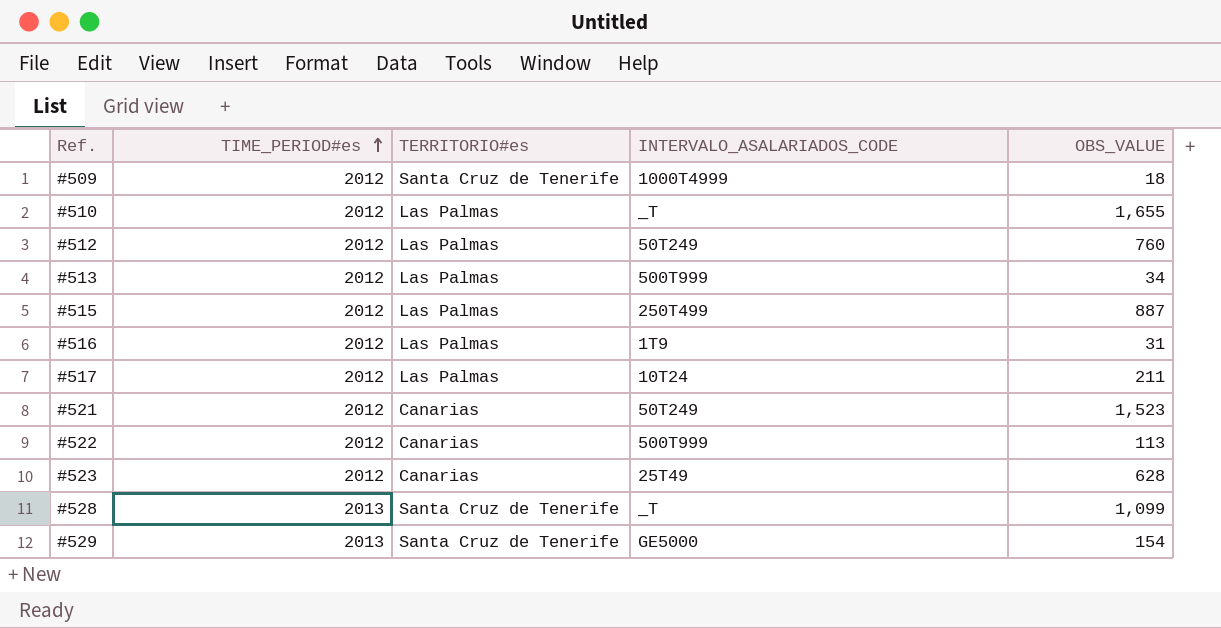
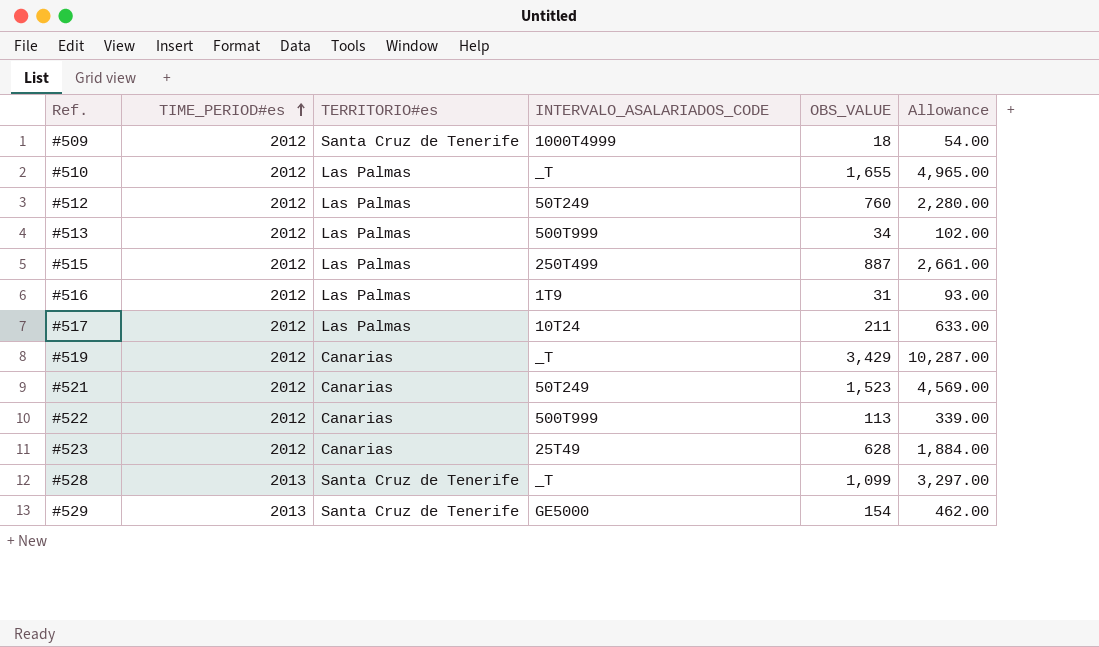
column Allowance | formula: none -> [OBS_VALUE] * 3
row #519: none -> 2012 | Canarias | _T | 3,429 | 10,287.00

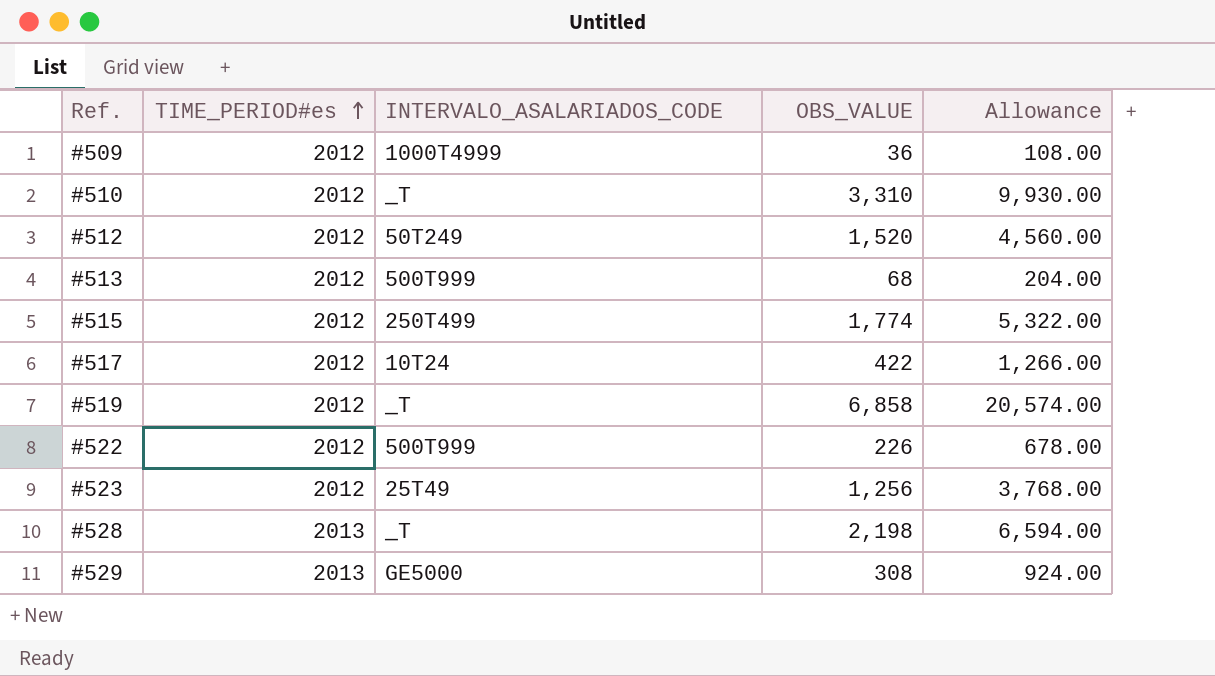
column TERRITORIO#es | position: 3 -> none
row #516: 2012 | Las Palmas | 1T9 | 31 | 93.00 -> none
row #521: 2012 | Canarias | 50T249 | 1,523 | 4,569.00 -> none
#509 | OBS_VALUE: 18 -> 36
#509 | Allowance: 54.00 -> 108.00
#510 | OBS_VALUE: 1,655 -> 3,310
#510 | Allowance: 4,965.00 -> 9,930.00
#512 | OBS_VALUE: 760 -> 1,520
#512 | Allowance: 2,280.00 -> 4,560.00
#513 | OBS_VALUE: 34 -> 68
#513 | Allowance: 102.00 -> 204.00
#515 | OBS_VALUE: 887 -> 1,774
#515 | Allowance: 2,661.00 -> 5,322.00
#517 | OBS_VALUE: 211 -> 422
#517 | Allowance: 633.00 -> 1,266.00
#519 | OBS_VALUE: 3,429 -> 6,858
#519 | Allowance: 10,287.00 -> 20,574.00
#522 | OBS_VALUE: 113 -> 226
#522 | Allowance: 339.00 -> 678.00
#523 | OBS_VALUE: 628 -> 1,256
#523 | Allowance: 1,884.00 -> 3,768.00
#528 | OBS_VALUE: 1,099 -> 2,198
#528 | Allowance: 3,297.00 -> 6,594.00
#529 | OBS_VALUE: 154 -> 308
#529 | Allowance: 462.00 -> 924.00

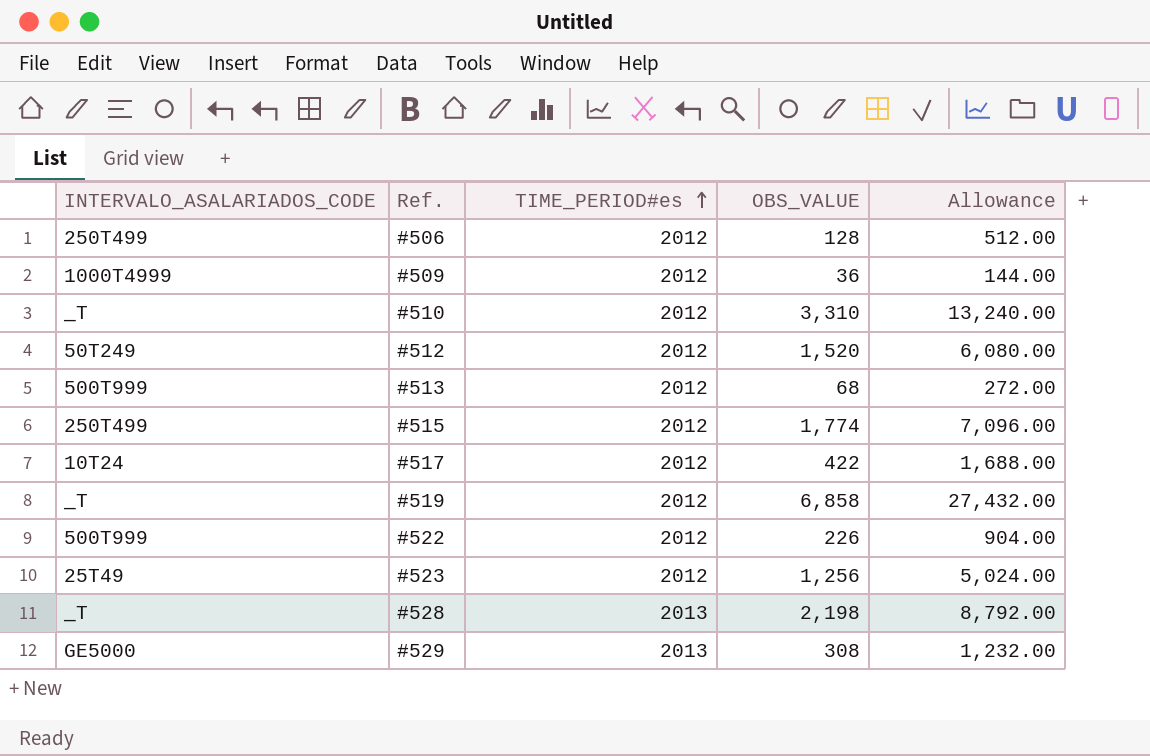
column INTERVALO_ASALARIADOS_CODE | position: 3 -> 1
column Allowance | formula: [OBS_VALUE] * 3 -> [OBS_VALUE] * 4
row #506: none -> 250T499 | 2012 | 128 | 512.00

